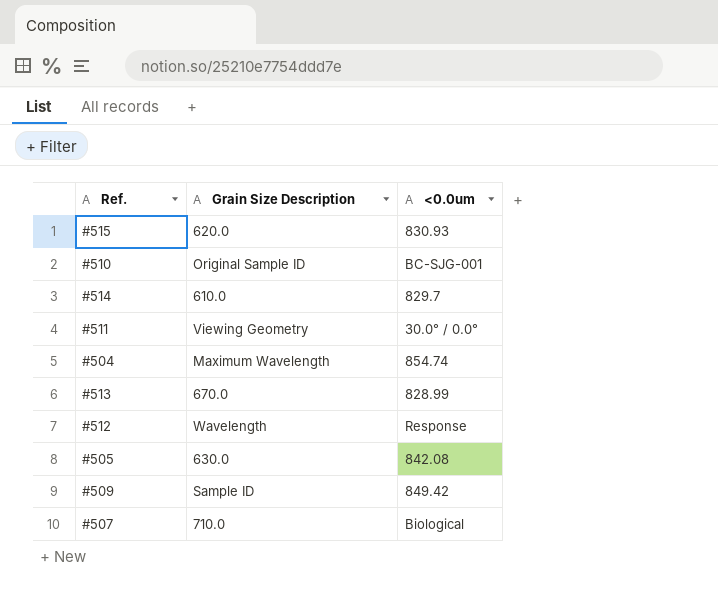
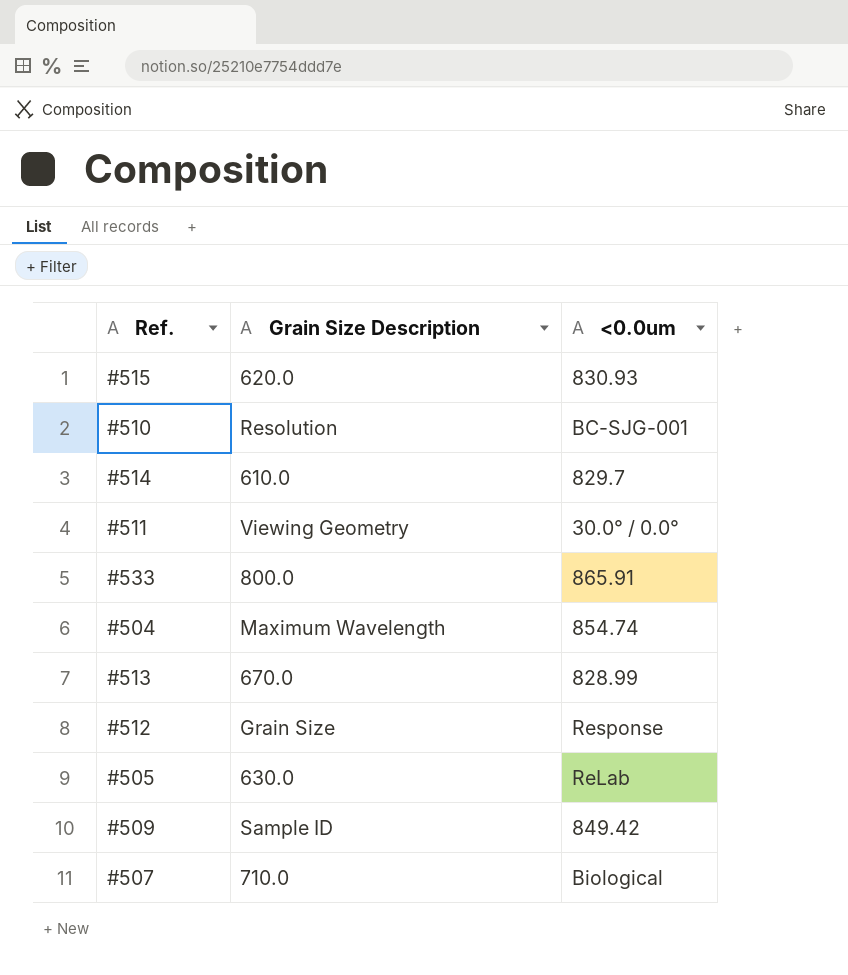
#510 | Grain Size Description: Original Sample ID -> Resolution
row #533: none -> 800.0 | 865.91
#512 | Grain Size Description: Wavelength -> Grain Size
#505 | <0.0um: 842.08 -> ReLab

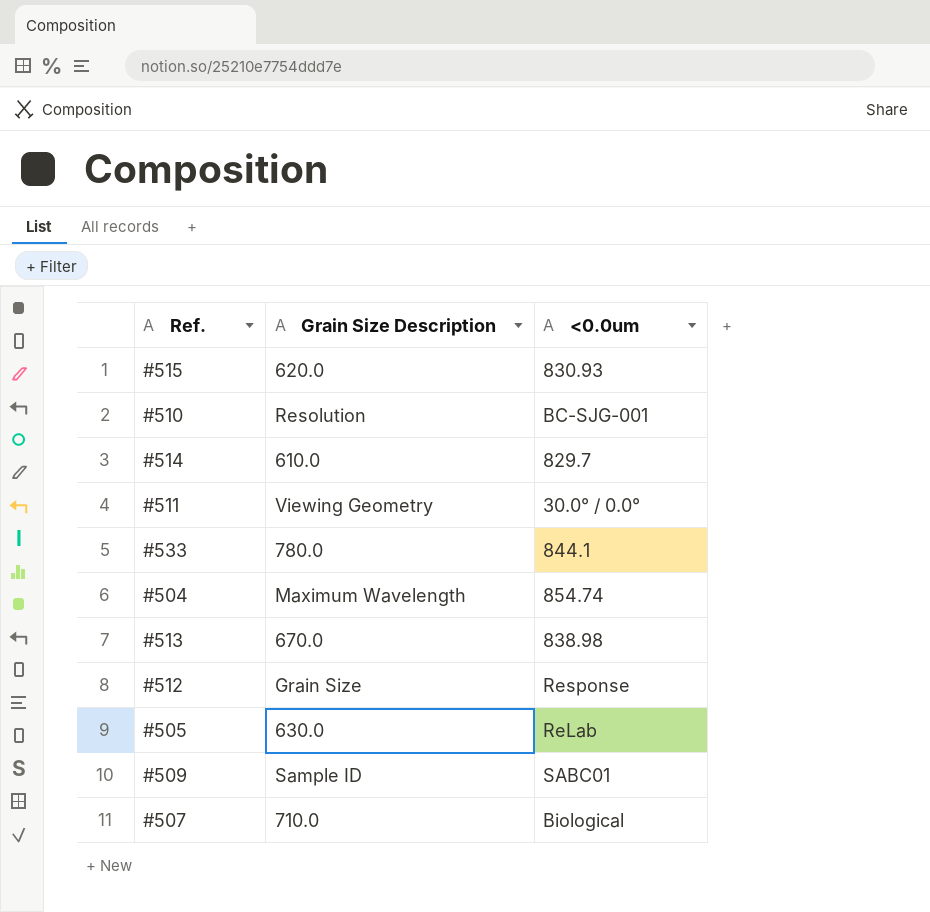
#533 | Grain Size Description: 800.0 -> 780.0
#533 | <0.0um: 865.91 -> 844.1
#513 | <0.0um: 828.99 -> 838.98
#509 | <0.0um: 849.42 -> SABC01

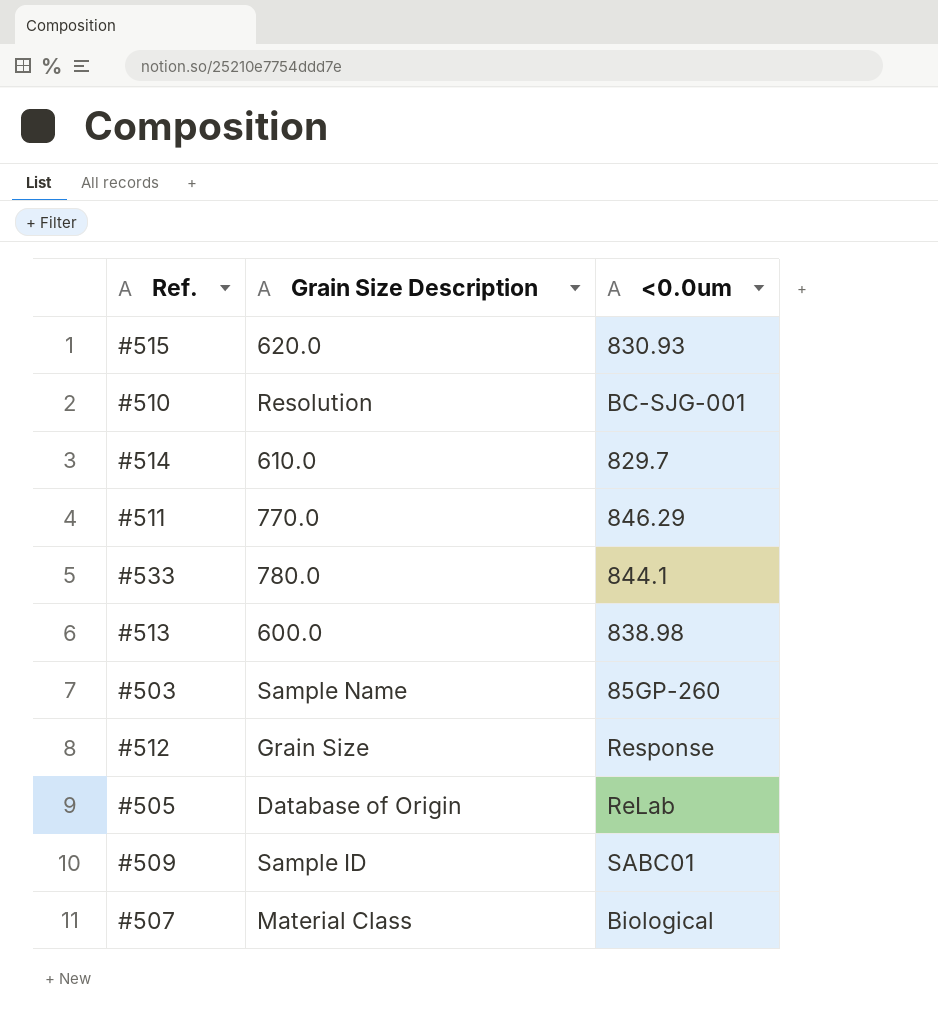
row #504: Maximum Wavelength | 854.74 -> none
#511 | Grain Size Description: Viewing Geometry -> 770.0
#511 | <0.0um: 30.0° / 0.0° -> 846.29
#513 | Grain Size Description: 670.0 -> 600.0
row #503: none -> Sample Name | 85GP-260
#505 | Grain Size Description: 630.0 -> Database of Origin
#507 | Grain Size Description: 710.0 -> Material Class

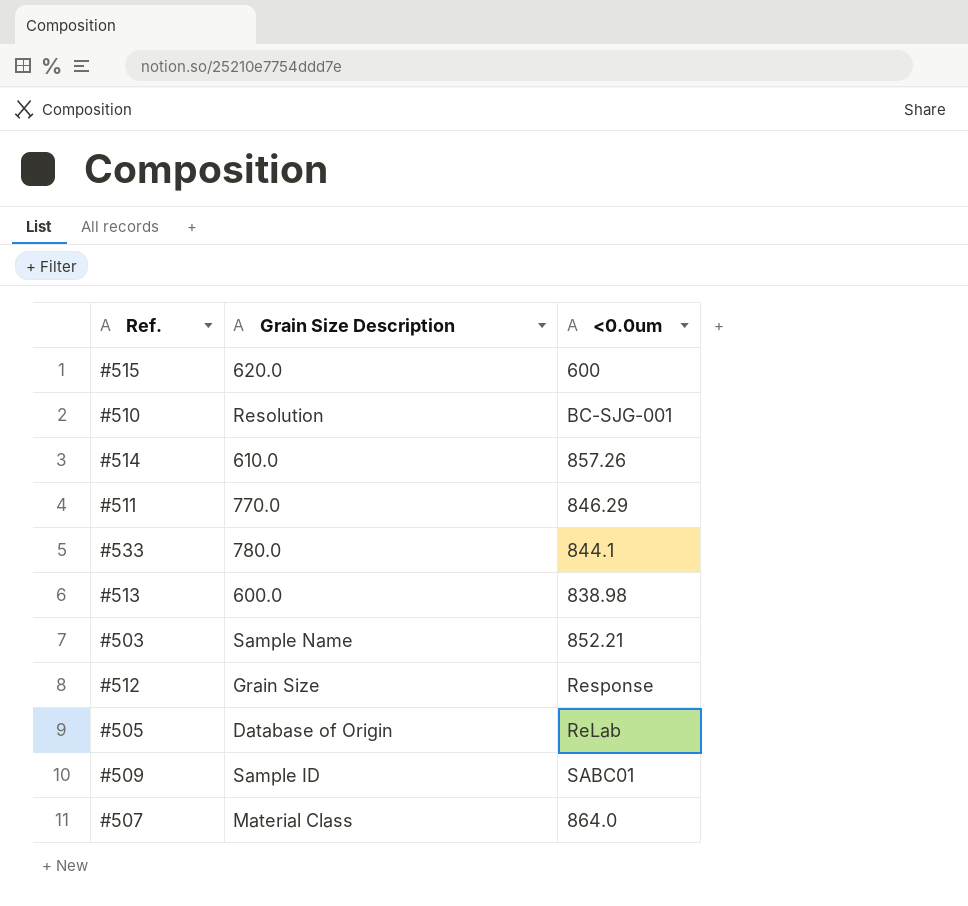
#515 | <0.0um: 830.93 -> 600
#514 | <0.0um: 829.7 -> 857.26
#503 | <0.0um: 85GP-260 -> 852.21
#507 | <0.0um: Biological -> 864.0

